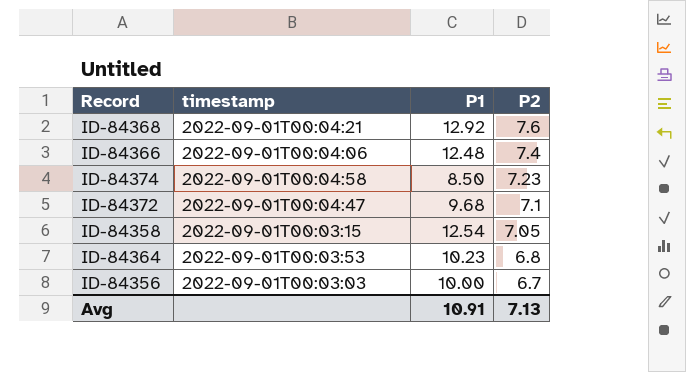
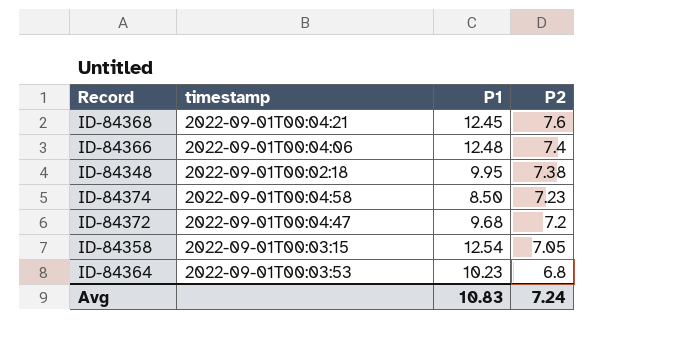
row ID-84356: 2022-09-01T00:03:03 | 10.00 | 6.7 -> none
ID-84368 | P1: 12.92 -> 12.45
row ID-84348: none -> 2022-09-01T00:02:18 | 9.95 | 7.38
ID-84372 | P2: 7.1 -> 7.2
Avg | P1: 10.91 -> 10.83
Avg | P2: 7.13 -> 7.24

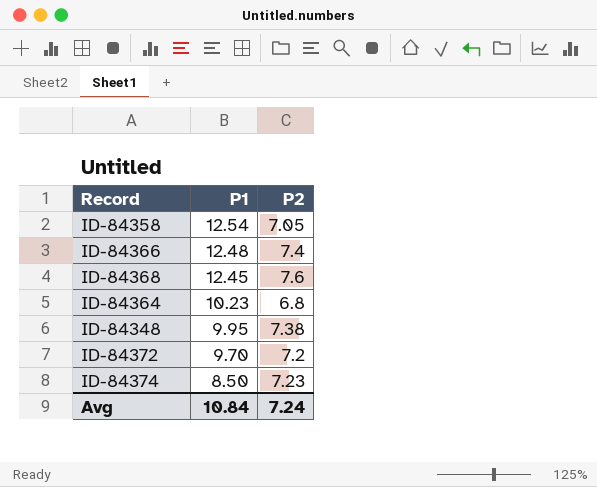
row order: P2 descending -> P1 descending
column timestamp | position: 2 -> none
ID-84372 | P1: 9.68 -> 9.70
Avg | P1: 10.83 -> 10.84

